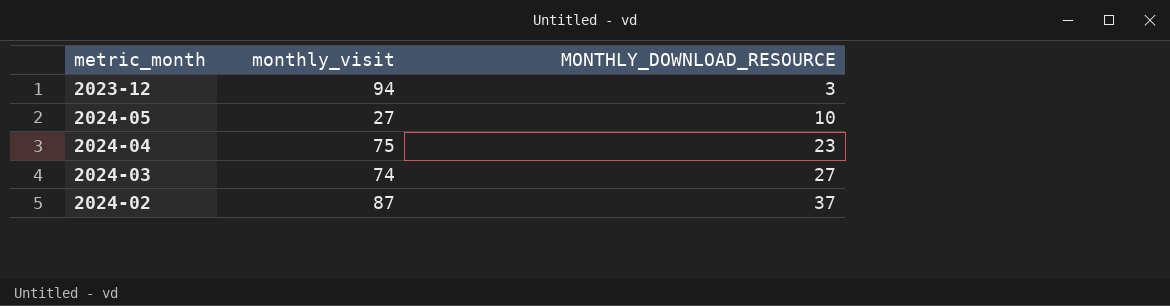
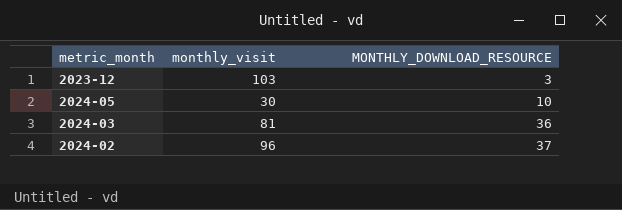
row 2024-04: 75 | 23 -> none
2023-12 | monthly_visit: 94 -> 103
2024-05 | monthly_visit: 27 -> 30
2024-03 | monthly_visit: 74 -> 81
2024-03 | MONTHLY_DOWNLOAD_RESOURCE: 27 -> 36
2024-02 | monthly_visit: 87 -> 96

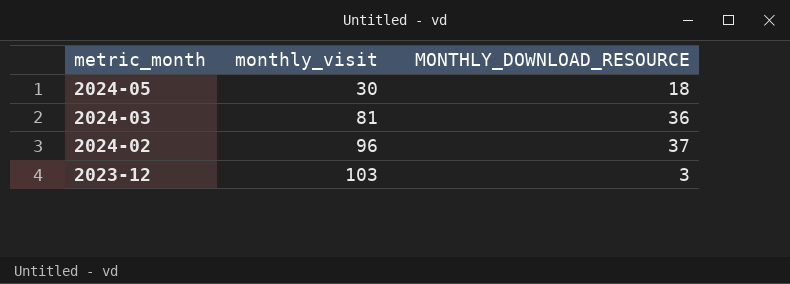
row order: MONTHLY_DOWNLOAD_RESOURCE ascending -> metric_month descending
2024-05 | MONTHLY_DOWNLOAD_RESOURCE: 10 -> 18

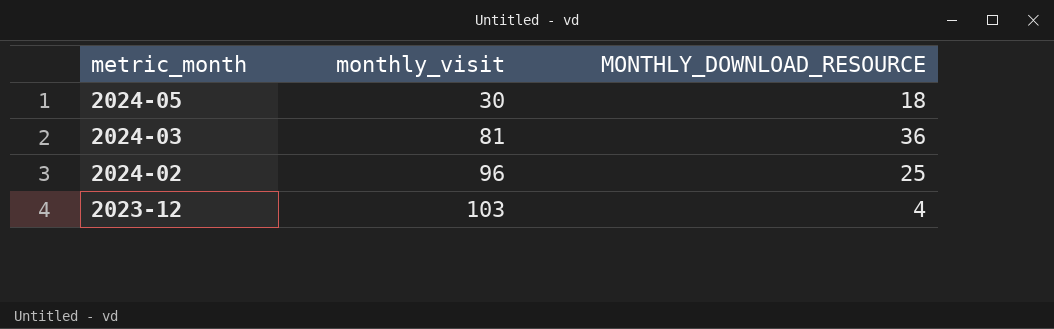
2024-02 | MONTHLY_DOWNLOAD_RESOURCE: 37 -> 25
2023-12 | MONTHLY_DOWNLOAD_RESOURCE: 3 -> 4

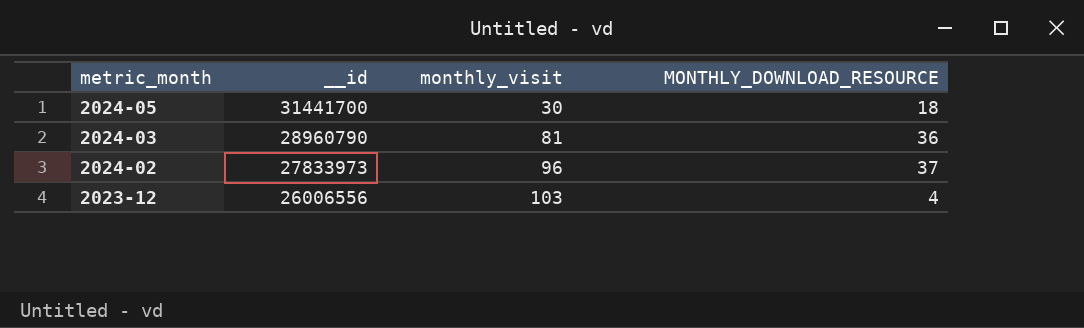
column __id | position: none -> 2
2024-02 | MONTHLY_DOWNLOAD_RESOURCE: 25 -> 37

